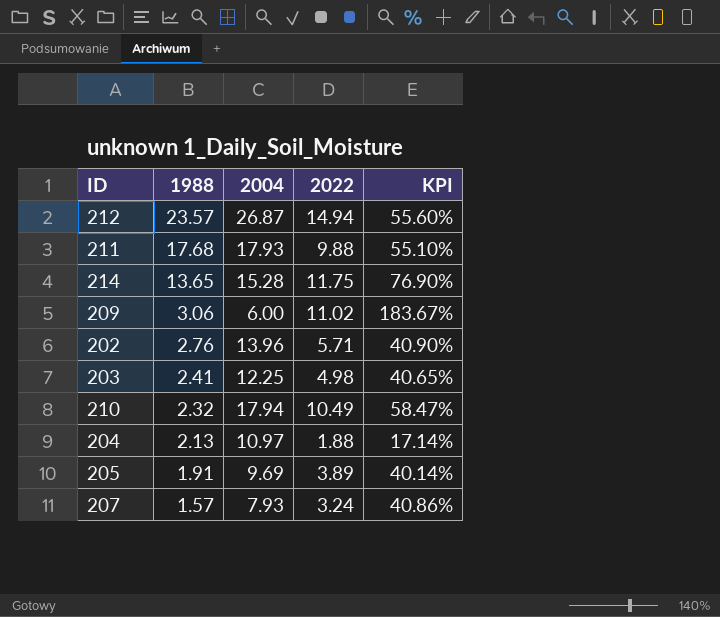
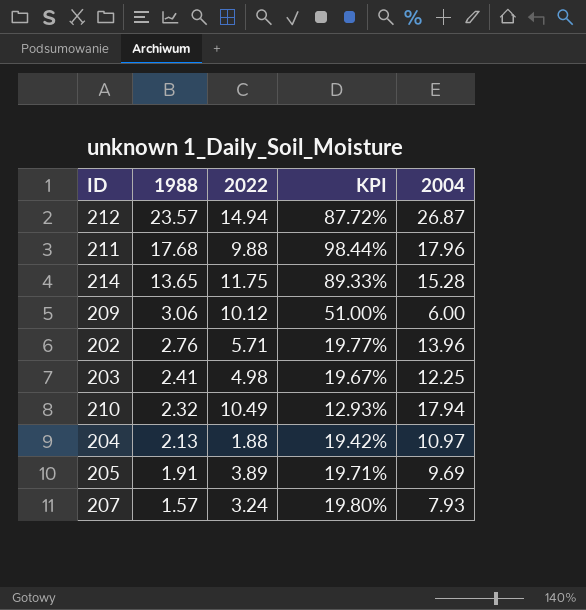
column KPI | formula: [2022] / [2004] -> [1988] / [2004]
column 2004 | position: 3 -> 5
211 | 2004: 17.93 -> 17.96
209 | 2022: 11.02 -> 10.12

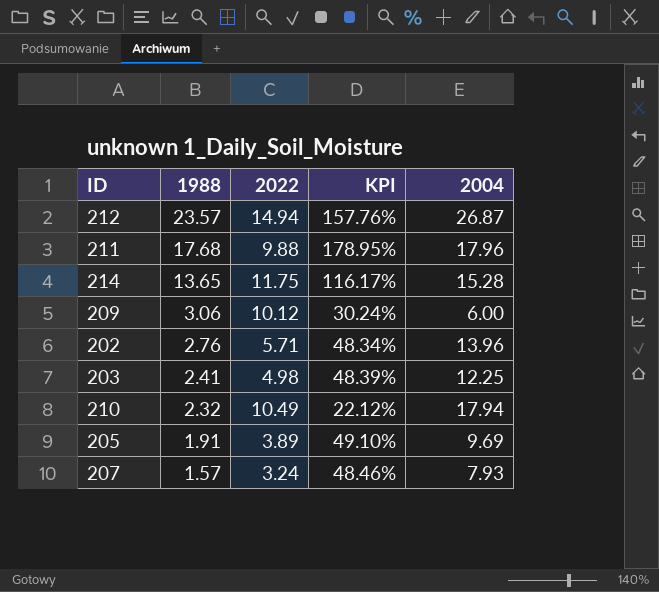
column KPI | formula: [1988] / [2004] -> [1988] / [2022]
row 204: 2.13 | 1.88 | 19.42% | 10.97 -> none

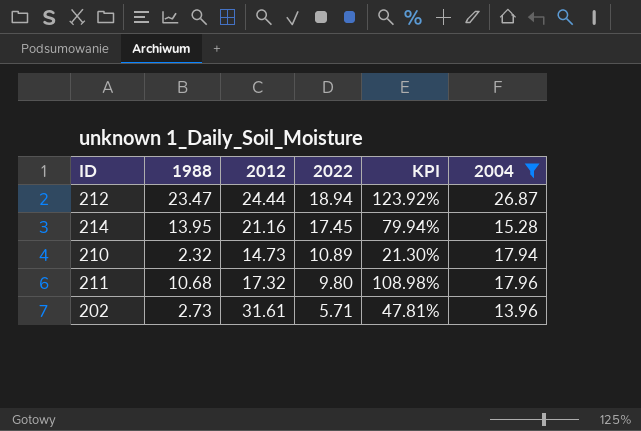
filter: none -> 2004 >= 13.96
row order: 1988 descending -> 2022 descending
column 2012 | position: none -> 3
212 | 1988: 23.57 -> 23.47
212 | 2022: 14.94 -> 18.94
212 | KPI: 157.76% -> 123.92%
214 | 1988: 13.65 -> 13.95
214 | 2022: 11.75 -> 17.45
214 | KPI: 116.17% -> 79.94%
210 | 2022: 10.49 -> 10.89
210 | KPI: 22.12% -> 21.30%
211 | 1988: 17.68 -> 10.68
211 | 2022: 9.88 -> 9.80
211 | KPI: 178.95% -> 108.98%
202 | 1988: 2.76 -> 2.73
202 | KPI: 48.34% -> 47.81%

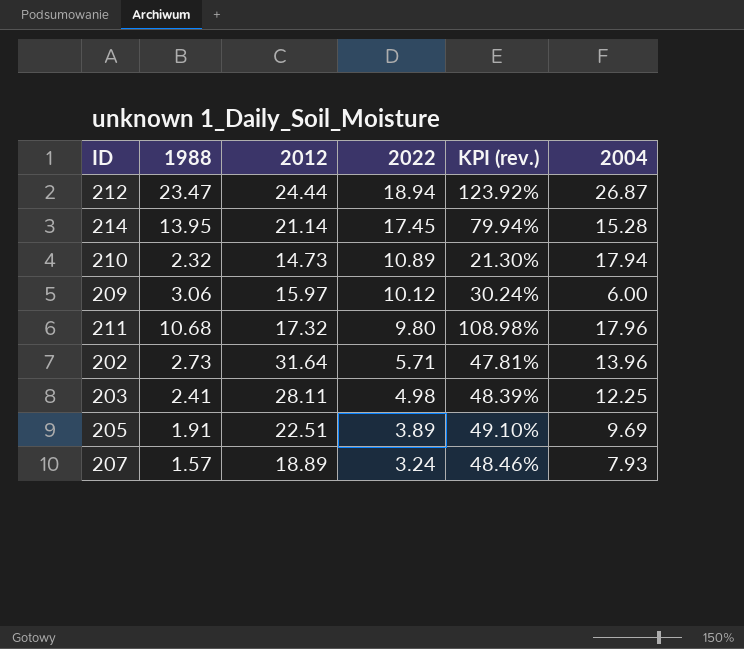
filter: 2004 >= 13.96 -> none
column name: KPI -> KPI (rev.)
214 | 2012: 21.16 -> 21.14
202 | 2012: 31.61 -> 31.64

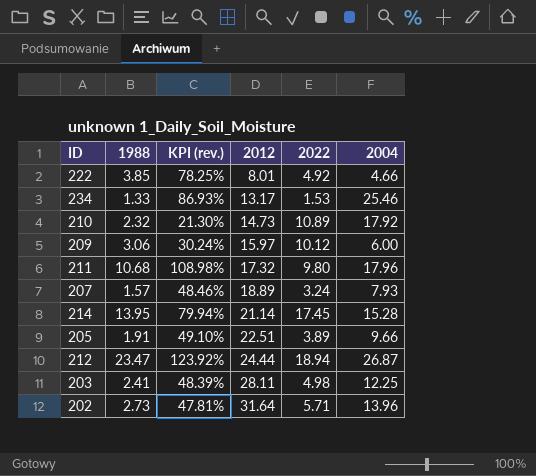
row order: 2022 descending -> 2012 ascending
column KPI (rev.) | position: 5 -> 3
row 222: none -> 3.85 | 78.25% | 8.01 | 4.92 | 4.66
row 234: none -> 1.33 | 86.93% | 13.17 | 1.53 | 25.46
210 | 2004: 17.94 -> 17.92
205 | 2004: 9.69 -> 9.66

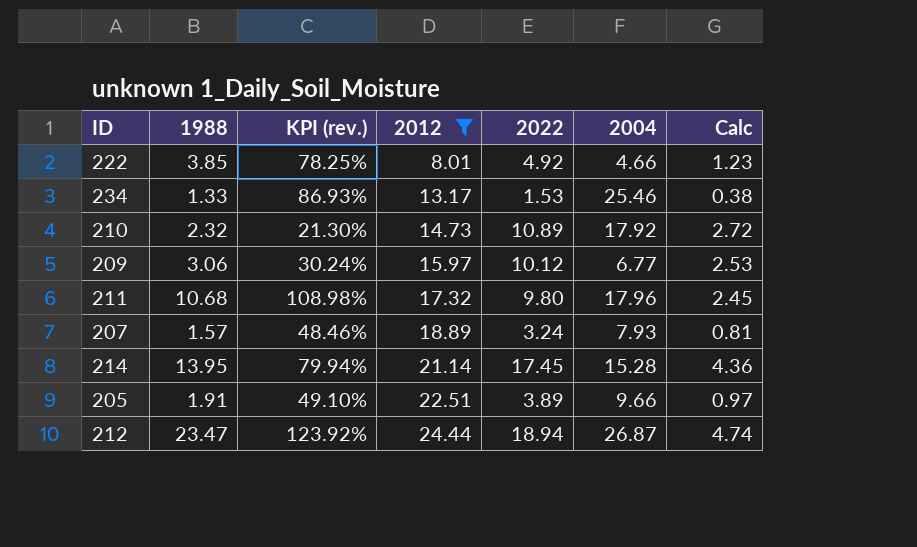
filter: none -> 2012 <= 24.44
column Calc | formula: none -> [2022] * 0.25
209 | 2004: 6.00 -> 6.77

